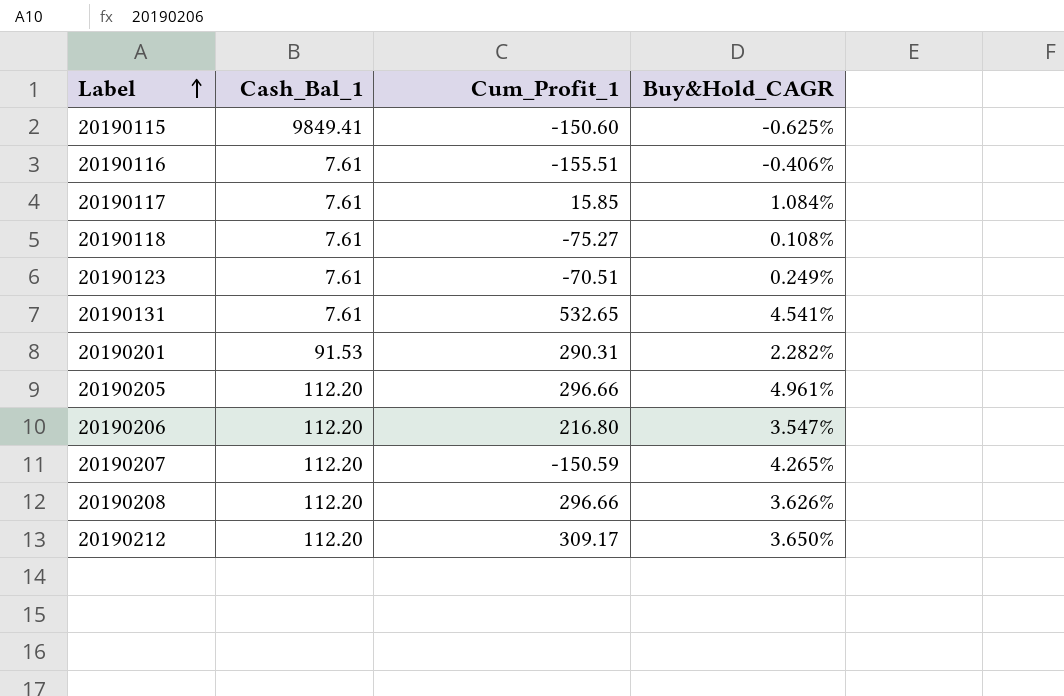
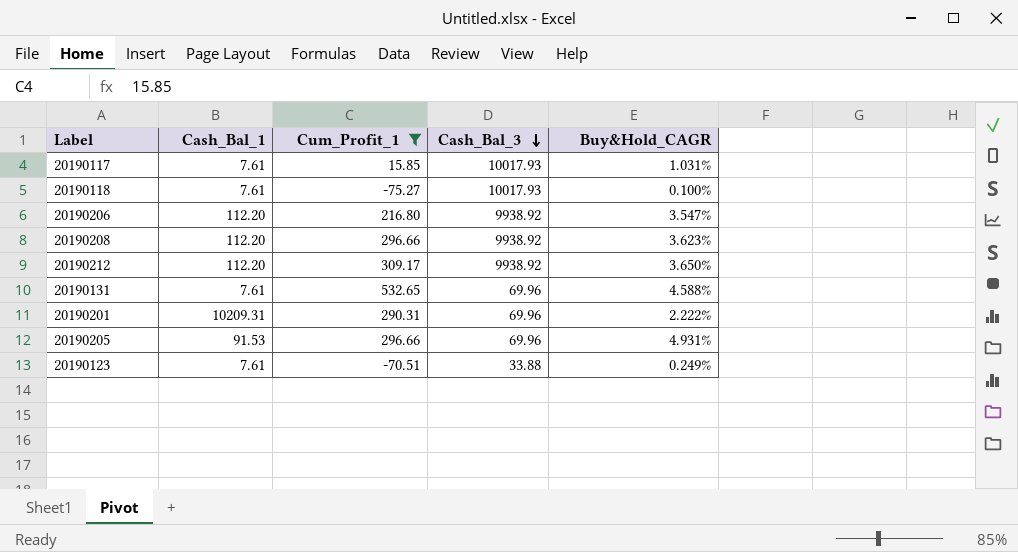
filter: none -> Cum_Profit_1 >= -75.27
row order: Label ascending -> Cash_Bal_3 descending
column Cash_Bal_3 | position: none -> 4
20190117 | Buy&Hold_CAGR: 1.084% -> 1.031%
20190118 | Buy&Hold_CAGR: 0.108% -> 0.100%
20190208 | Buy&Hold_CAGR: 3.626% -> 3.623%
20190131 | Buy&Hold_CAGR: 4.541% -> 4.588%
20190201 | Cash_Bal_1: 91.53 -> 10209.31
20190201 | Buy&Hold_CAGR: 2.282% -> 2.222%
20190205 | Cash_Bal_1: 112.20 -> 91.53
20190205 | Buy&Hold_CAGR: 4.961% -> 4.931%

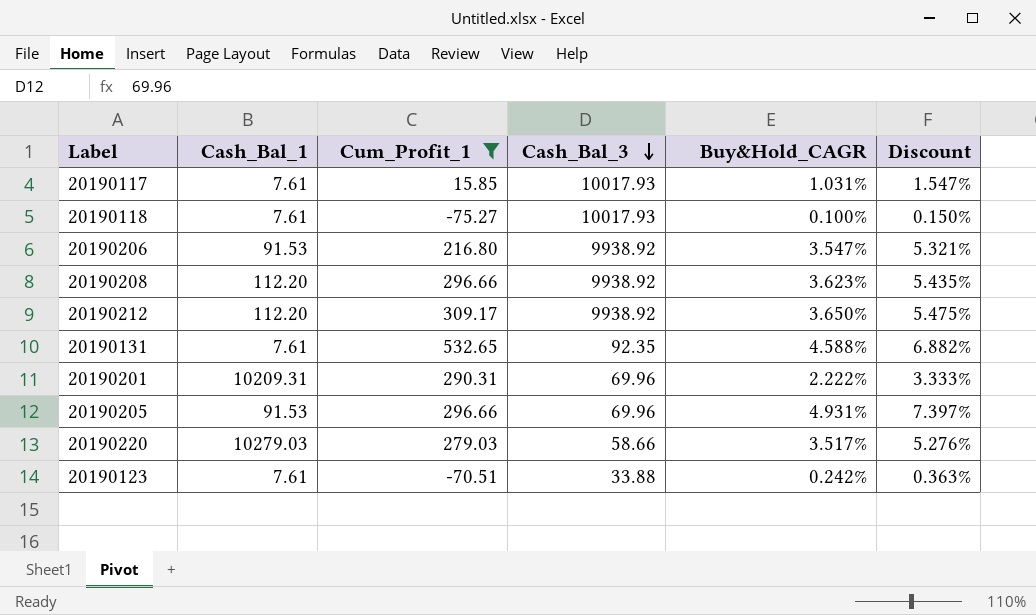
column Discount | formula: none -> [Buy&Hold_CAGR] * 1.5
20190206 | Cash_Bal_1: 112.20 -> 91.53
20190131 | Cash_Bal_3: 69.96 -> 92.35
row 20190220: none -> 10279.03 | 279.03 | 58.66 | 3.517% | 5.276%
20190123 | Buy&Hold_CAGR: 0.249% -> 0.242%

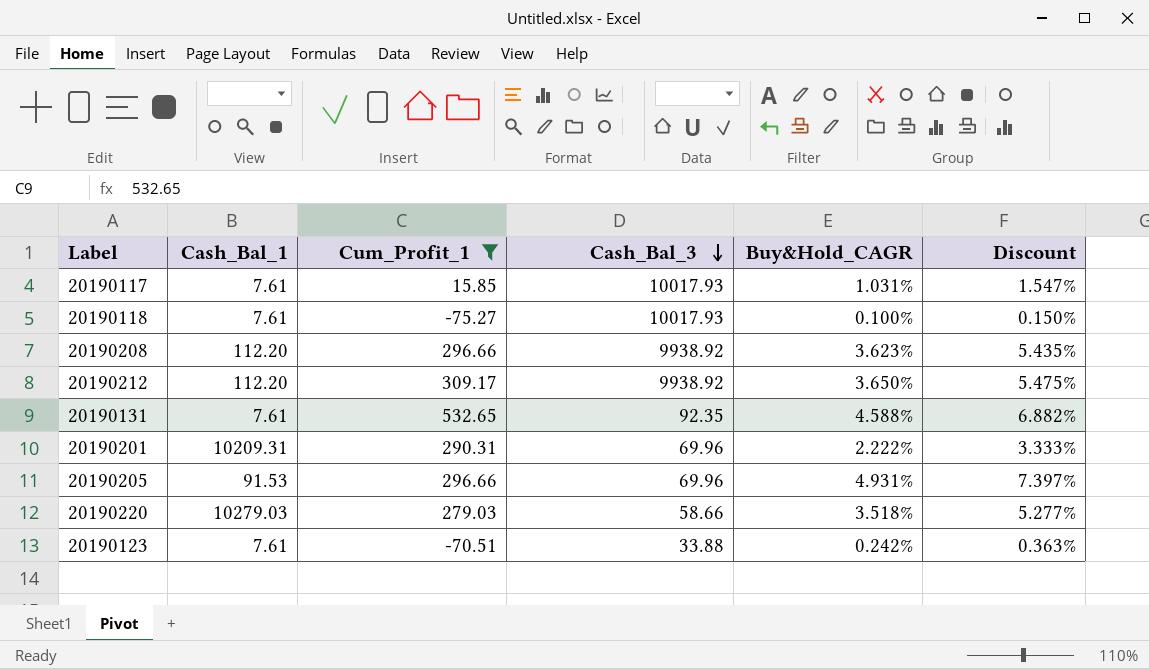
row 20190206: 91.53 | 216.80 | 9938.92 | 3.547% | 5.321% -> none
20190220 | Buy&Hold_CAGR: 3.517% -> 3.518%
20190220 | Discount: 5.276% -> 5.277%

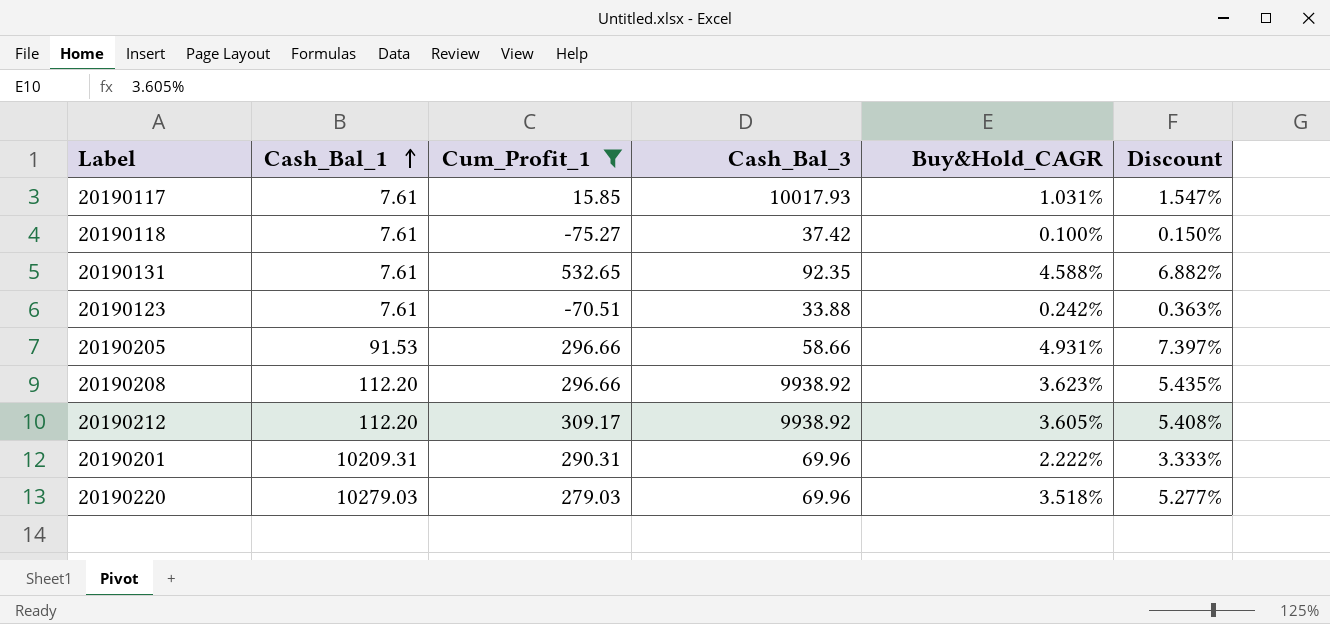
row order: Cash_Bal_3 descending -> Cash_Bal_1 ascending
20190118 | Cash_Bal_3: 10017.93 -> 37.42
20190205 | Cash_Bal_3: 69.96 -> 58.66
20190212 | Buy&Hold_CAGR: 3.650% -> 3.605%
20190212 | Discount: 5.475% -> 5.408%
20190220 | Cash_Bal_3: 58.66 -> 69.96

